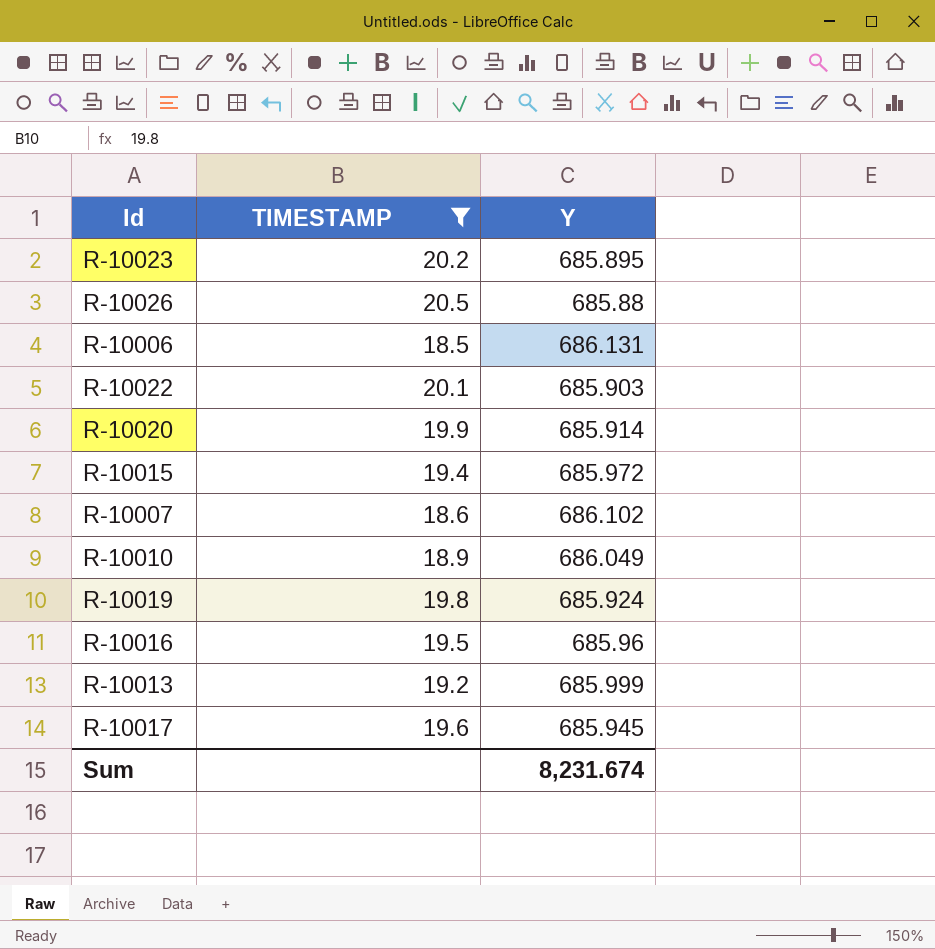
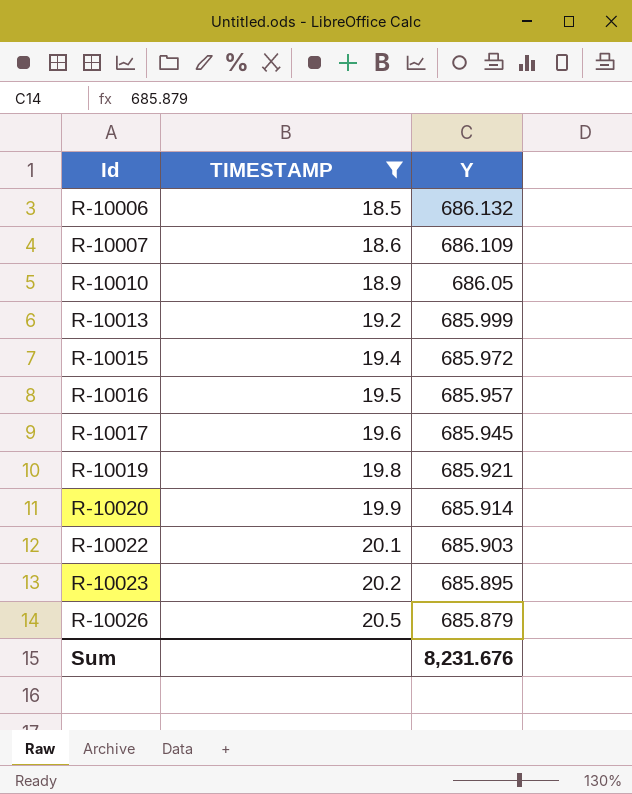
row order: none -> Id ascending
R-10006 | Y: 686.131 -> 686.132
R-10007 | Y: 686.102 -> 686.109
R-10010 | Y: 686.049 -> 686.05
R-10016 | Y: 685.96 -> 685.957
R-10019 | Y: 685.924 -> 685.921
R-10026 | Y: 685.88 -> 685.879
Sum | Y: 8,231.674 -> 8,231.676

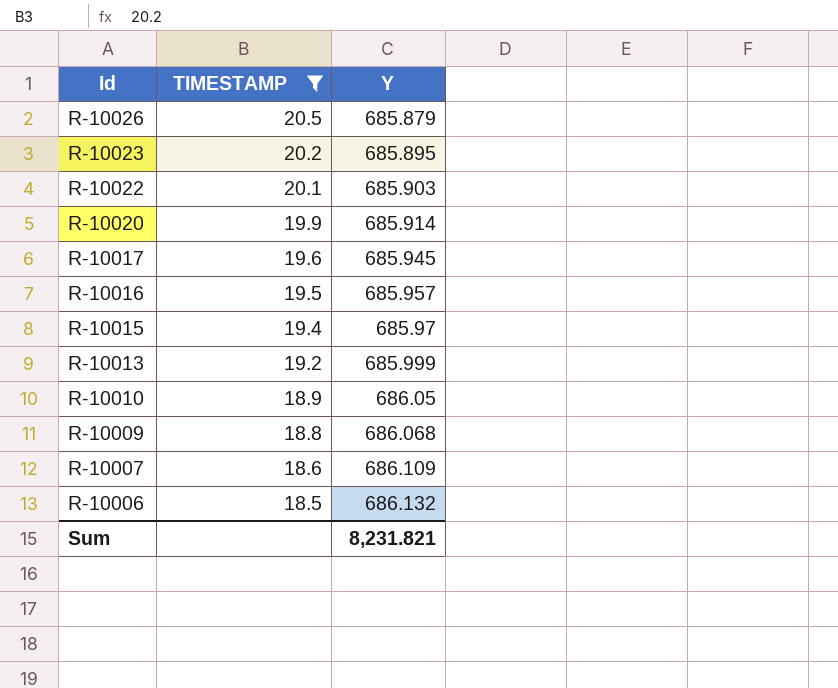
row order: Id ascending -> Id descending
row R-10019: 19.8 | 685.921 -> none
R-10015 | Y: 685.972 -> 685.97
row R-10009: none -> 18.8 | 686.068
Sum | Y: 8,231.676 -> 8,231.821

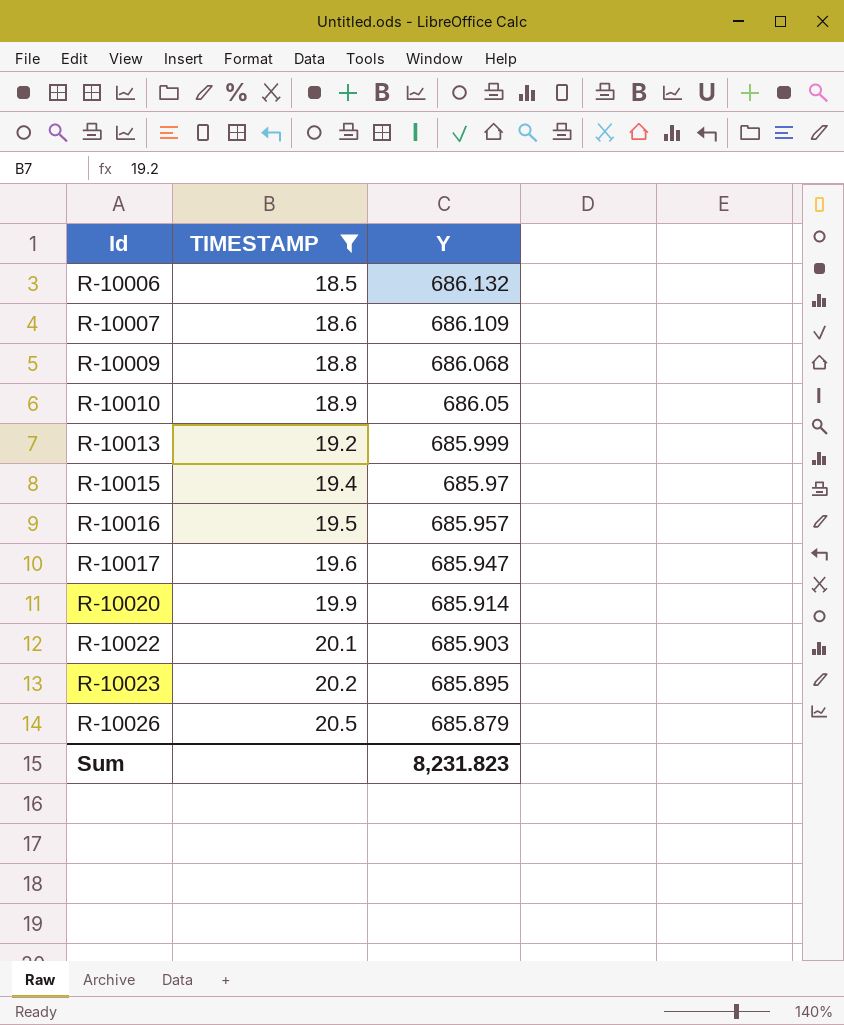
row order: Id descending -> Id ascending
R-10017 | Y: 685.945 -> 685.947
Sum | Y: 8,231.821 -> 8,231.823

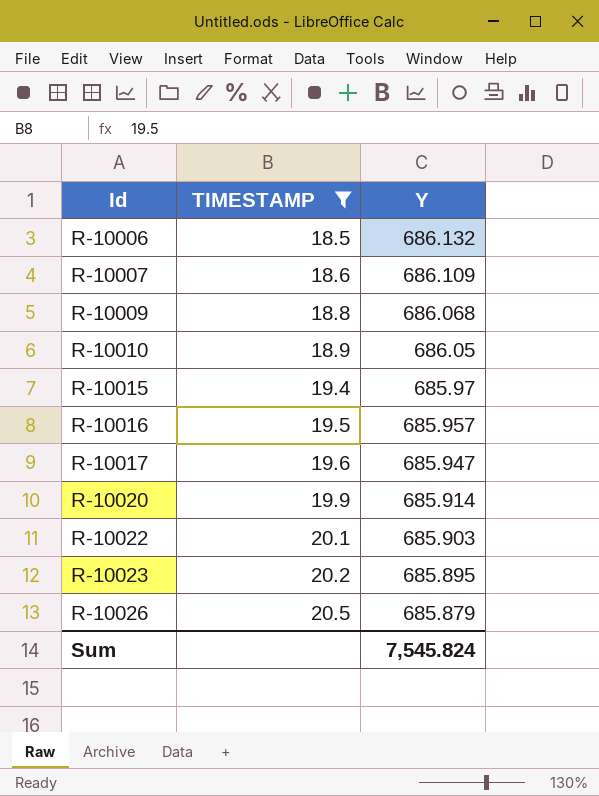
row R-10013: 19.2 | 685.999 -> none
Sum | Y: 8,231.823 -> 7,545.824

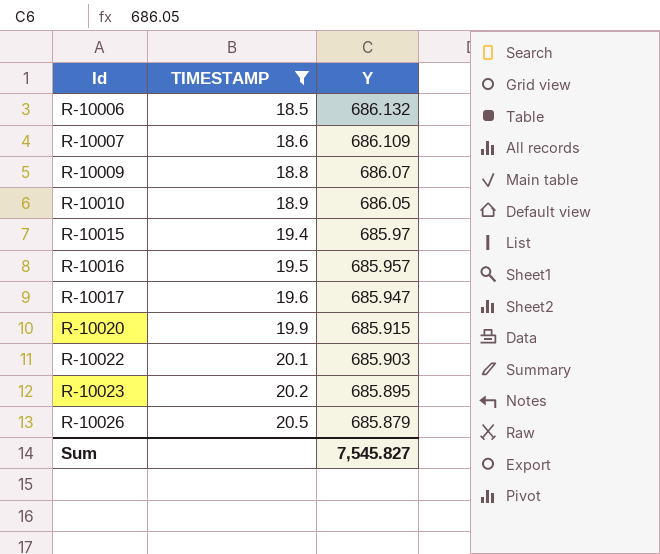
R-10009 | Y: 686.068 -> 686.07
R-10020 | Y: 685.914 -> 685.915
Sum | Y: 7,545.824 -> 7,545.827

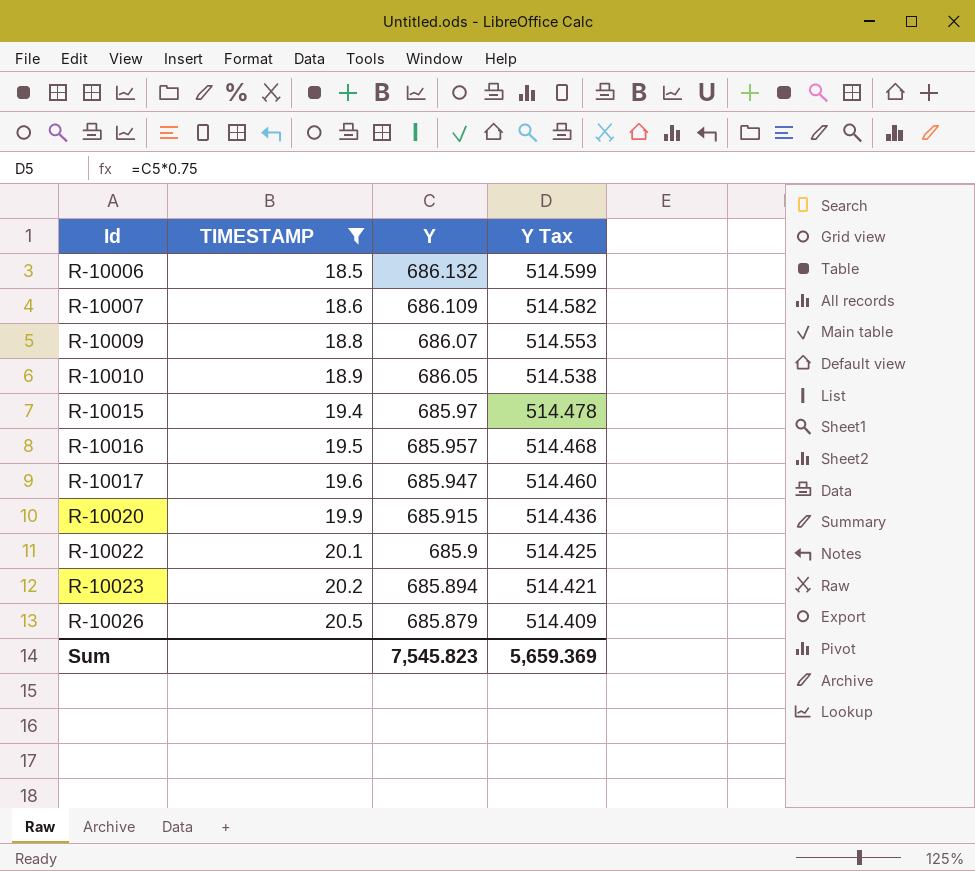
column Y Tax | formula: none -> [Y] * 0.75
R-10022 | Y: 685.903 -> 685.9
R-10023 | Y: 685.895 -> 685.894
Sum | Y: 7,545.827 -> 7,545.823

